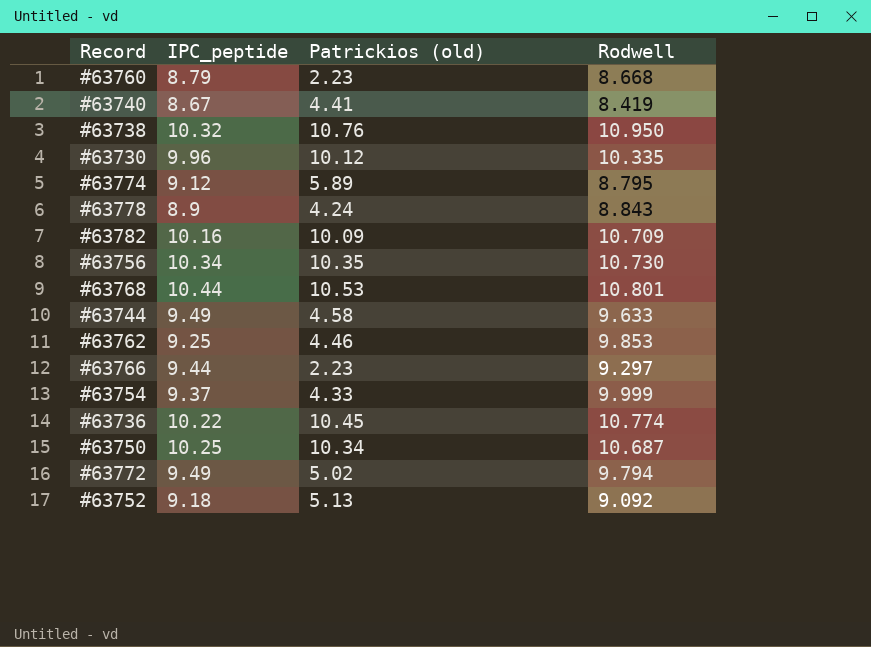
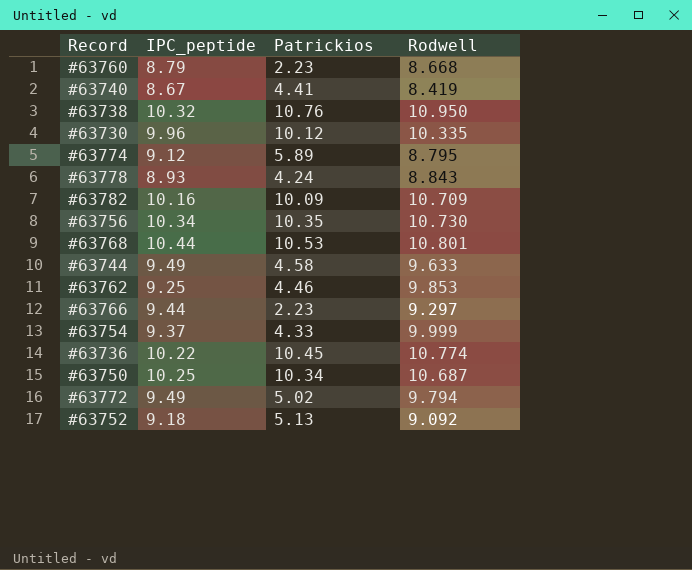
column name: Patrickios (old) -> Patrickios
#63778 | IPC_peptide: 8.9 -> 8.93

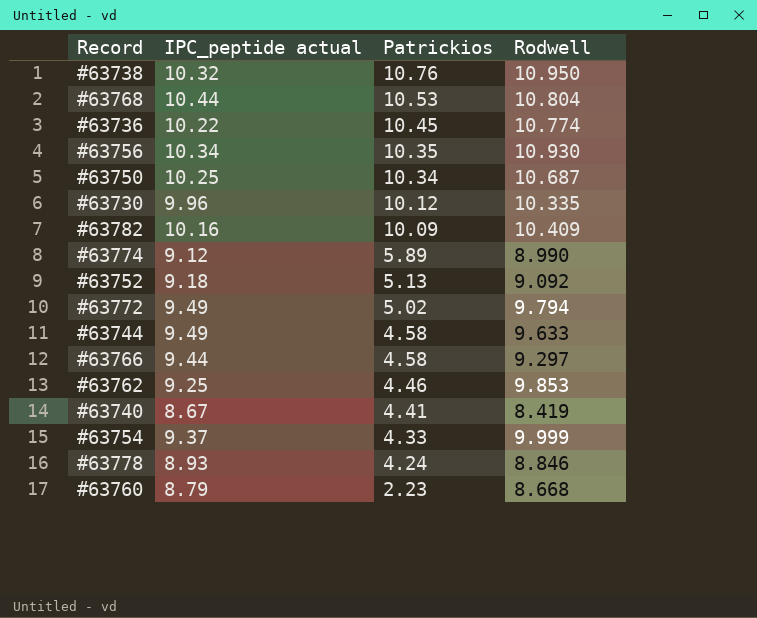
row order: none -> Patrickios descending
column name: IPC_peptide -> IPC_peptide actual
#63768 | Rodwell: 10.801 -> 10.804
#63756 | Rodwell: 10.730 -> 10.930
#63782 | Rodwell: 10.709 -> 10.409
#63774 | Rodwell: 8.795 -> 8.990
#63766 | Patrickios: 2.23 -> 4.58
#63778 | Rodwell: 8.843 -> 8.846

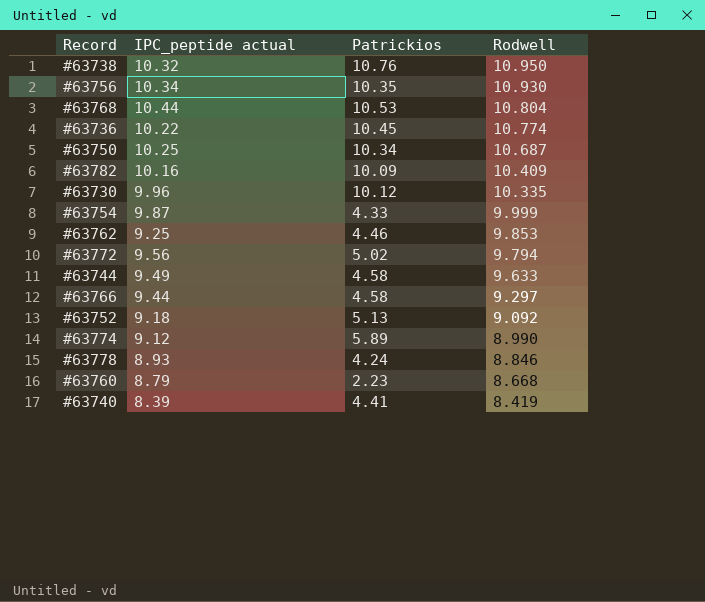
row order: Patrickios descending -> Rodwell descending
#63754 | IPC_peptide actual: 9.37 -> 9.87
#63772 | IPC_peptide actual: 9.49 -> 9.56
#63740 | IPC_peptide actual: 8.67 -> 8.39

